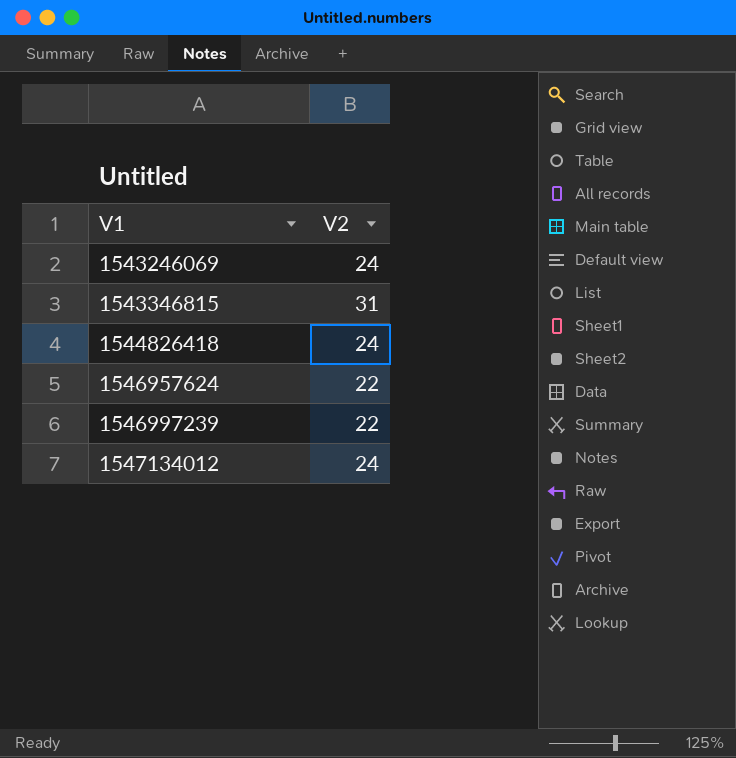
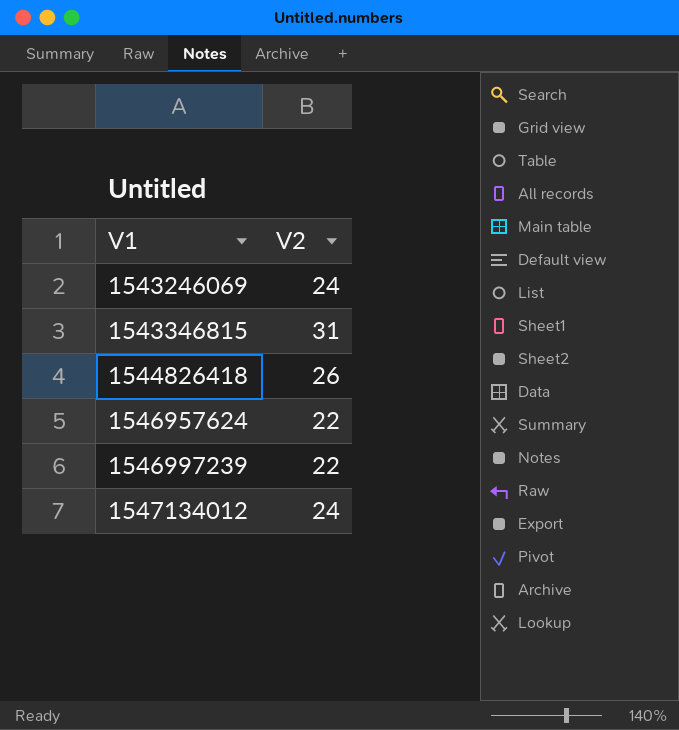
1544826418 | V2: 24 -> 26

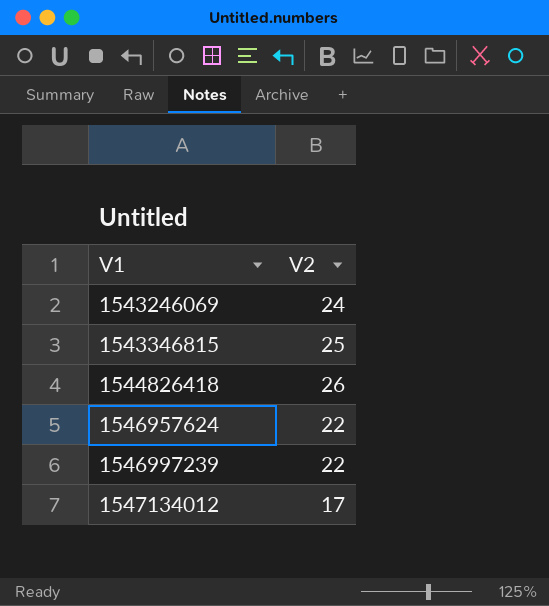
1543346815 | V2: 31 -> 25
1547134012 | V2: 24 -> 17

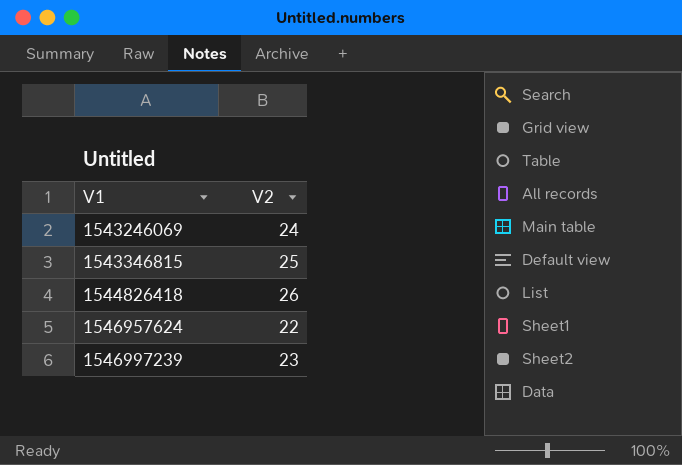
row 1547134012: 17 -> none
1546997239 | V2: 22 -> 23

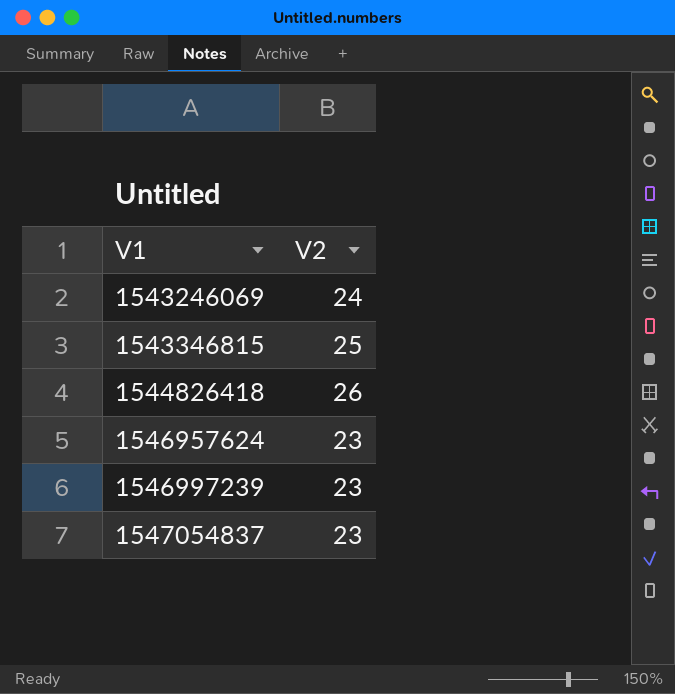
1546957624 | V2: 22 -> 23
row 1547054837: none -> 23

